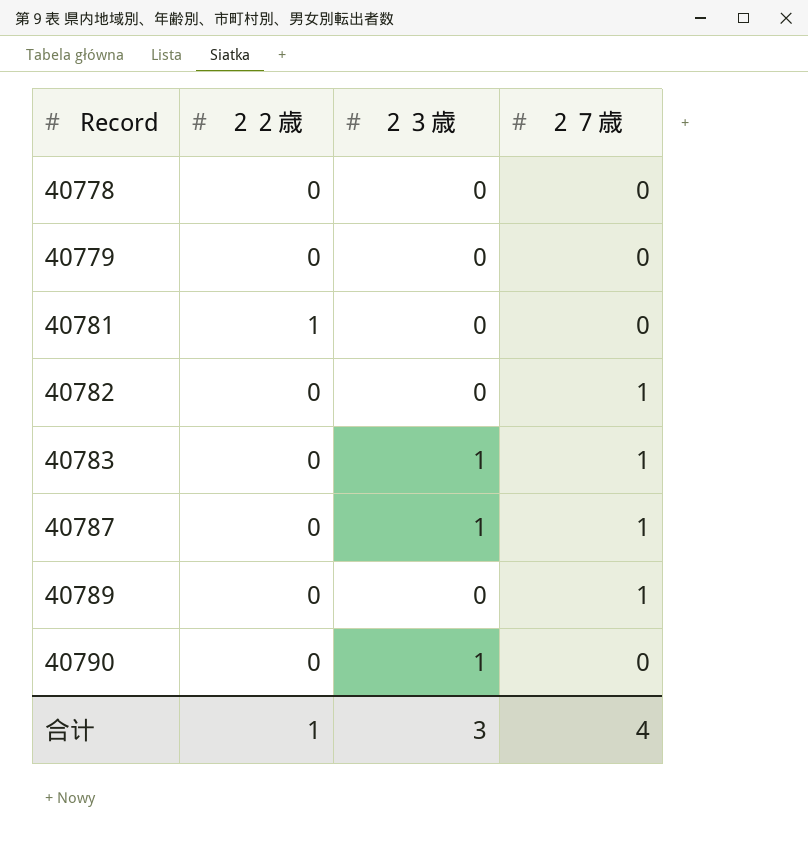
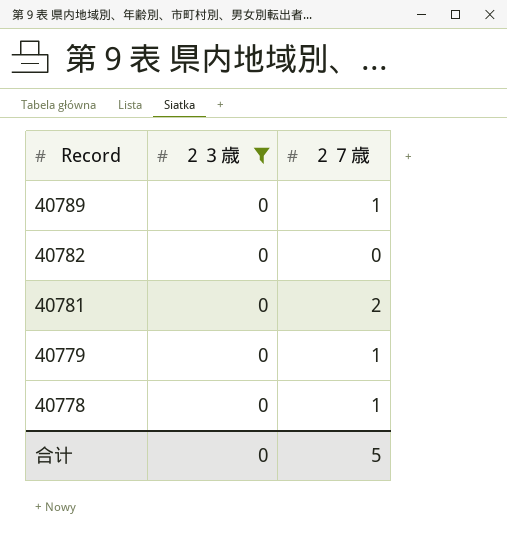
filter: none -> ２３歳 = 0
row order: Record ascending -> Record descending
column ２２歳 | position: 2 -> none
40782 | ２７歳: 1 -> 0
40781 | ２７歳: 0 -> 2
40779 | ２７歳: 0 -> 1
40778 | ２７歳: 0 -> 1
合计 | ２３歳: 3 -> 0
合计 | ２７歳: 4 -> 5

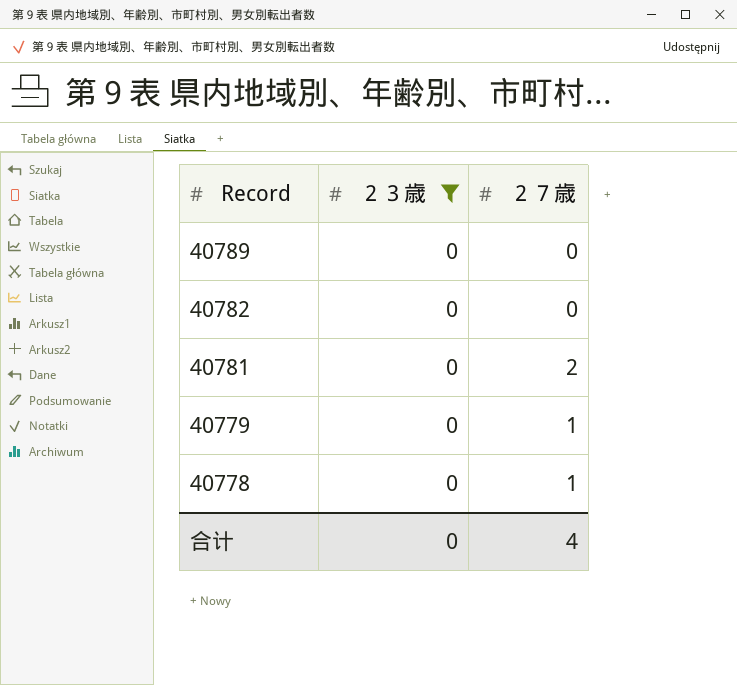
40789 | ２７歳: 1 -> 0
合计 | ２７歳: 5 -> 4

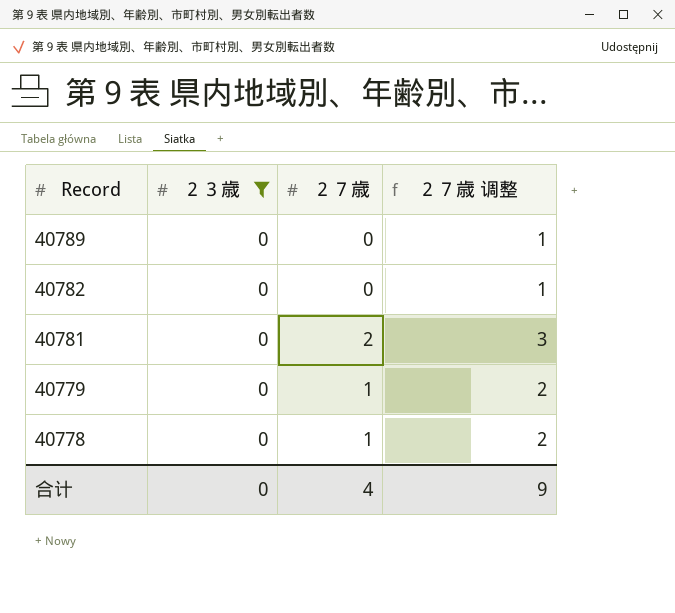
column ２７歳 调整 | formula: none -> [２７歳] + 1

